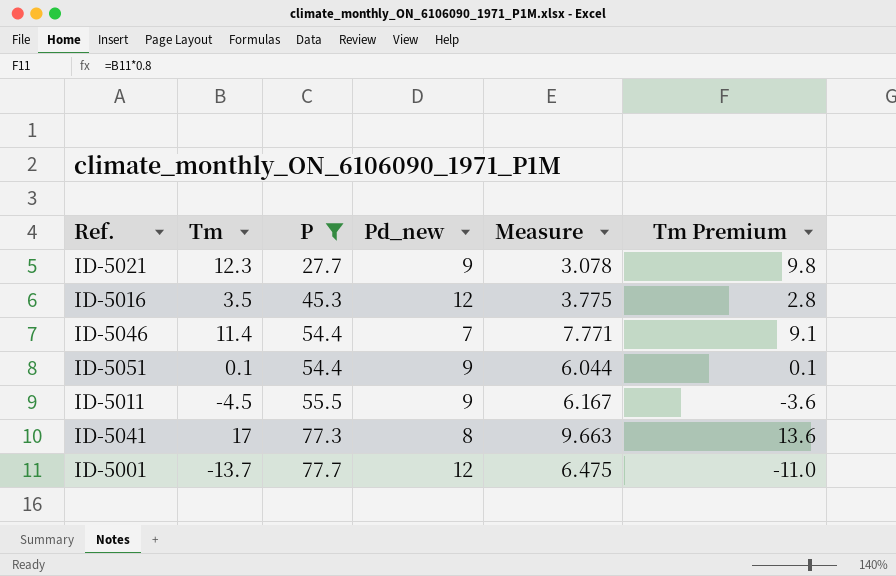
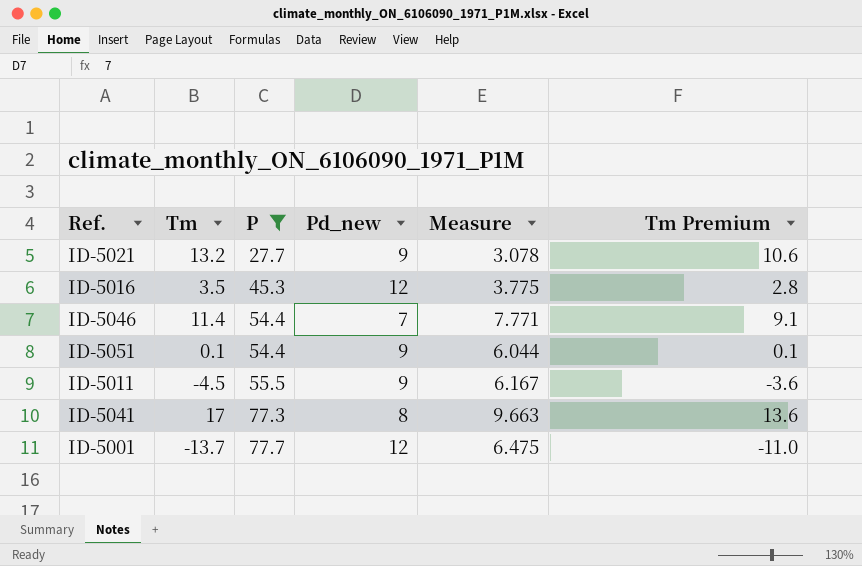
ID-5021 | Tm: 12.3 -> 13.2
ID-5021 | Tm Premium: 9.8 -> 10.6

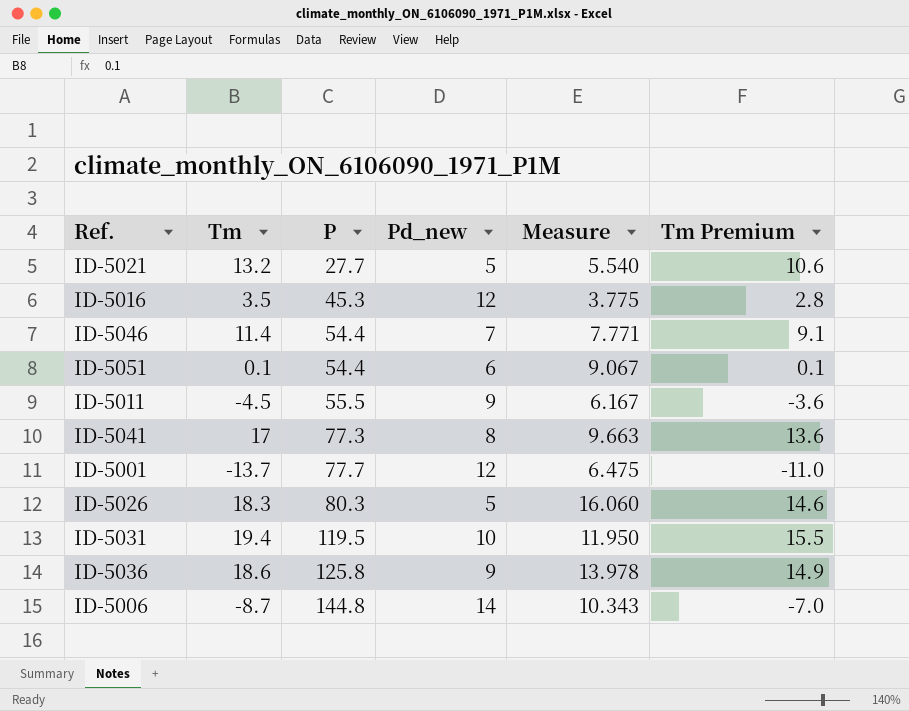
filter: P <= 77.7 -> none
ID-5021 | Pd_new: 9 -> 5
ID-5021 | Measure: 3.078 -> 5.540
ID-5051 | Pd_new: 9 -> 6
ID-5051 | Measure: 6.044 -> 9.067

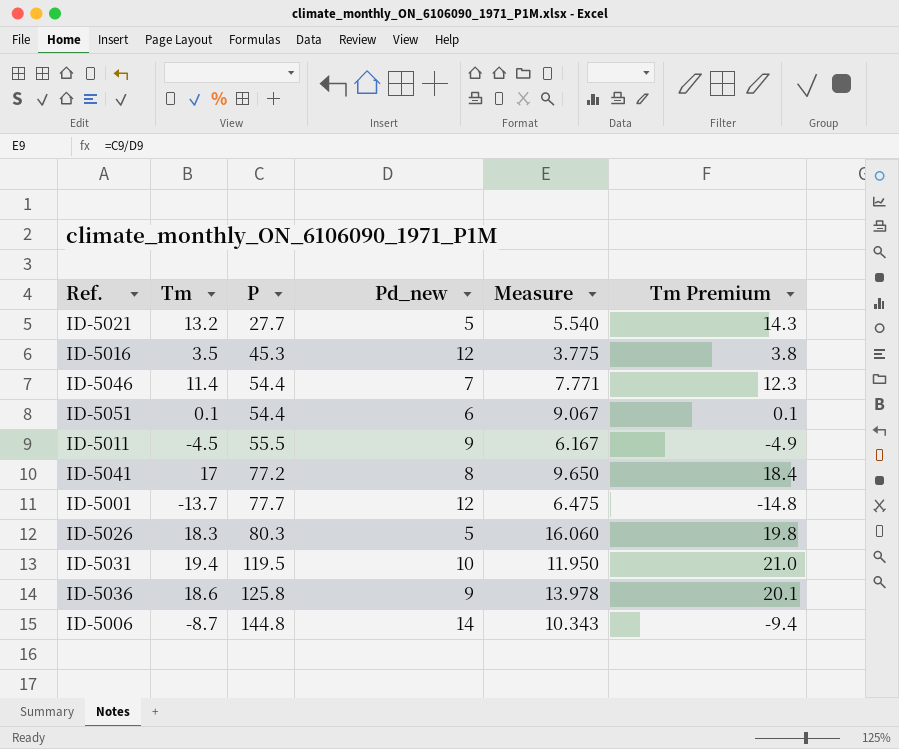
column Tm Premium | formula: [Tm] * 0.8 -> [Tm] * 1.08
ID-5041 | P: 77.3 -> 77.2
ID-5041 | Measure: 9.663 -> 9.650

